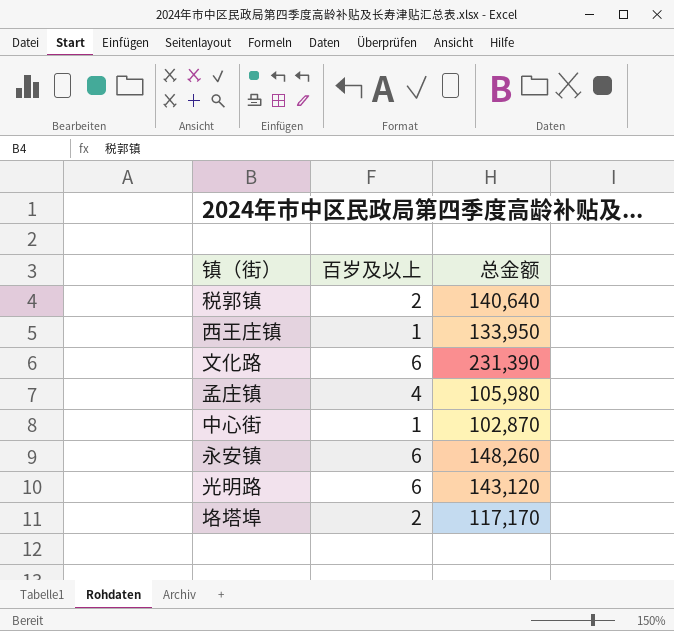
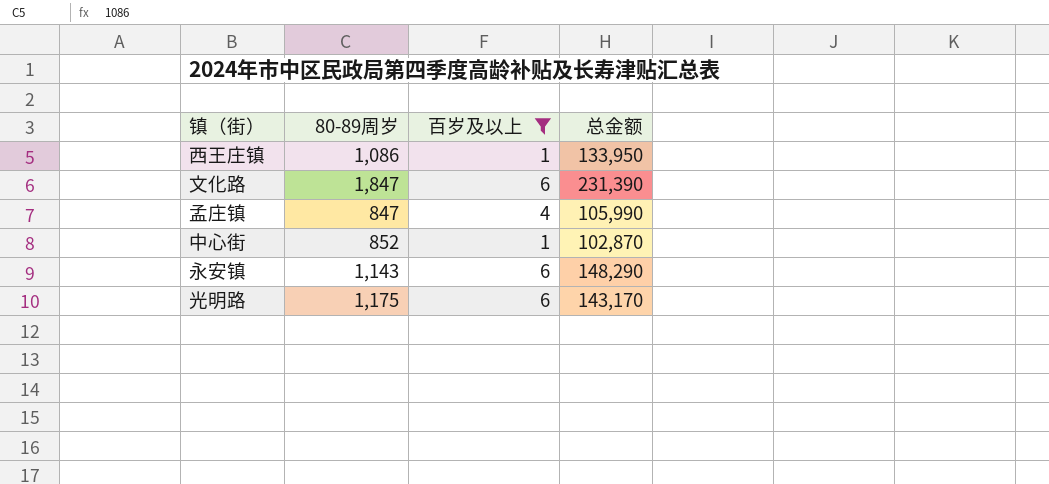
filter: none -> 百岁及以上 != 2
column 80-89周岁 | position: none -> 2
孟庄镇 | 总金额: 105,980 -> 105,990
永安镇 | 总金额: 148,260 -> 148,290
光明路 | 总金额: 143,120 -> 143,170

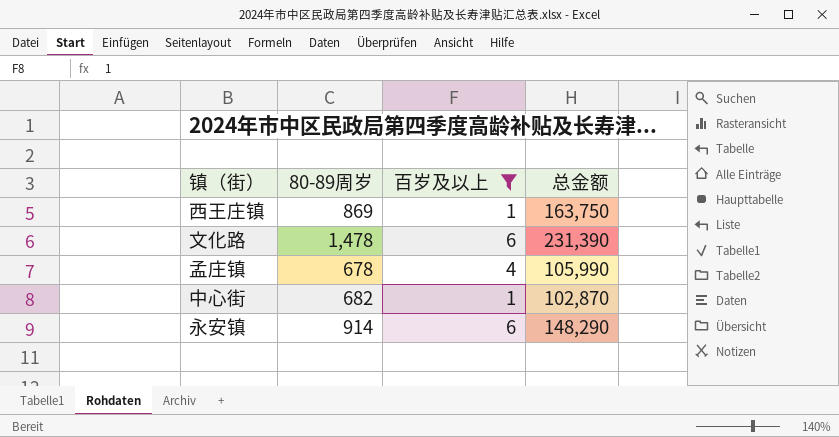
row 光明路: 1,175 | 6 | 143,170 -> none
西王庄镇 | 80-89周岁: 1,086 -> 869
西王庄镇 | 总金额: 133,950 -> 163,750
文化路 | 80-89周岁: 1,847 -> 1,478
孟庄镇 | 80-89周岁: 847 -> 678
中心街 | 80-89周岁: 852 -> 682
永安镇 | 80-89周岁: 1,143 -> 914

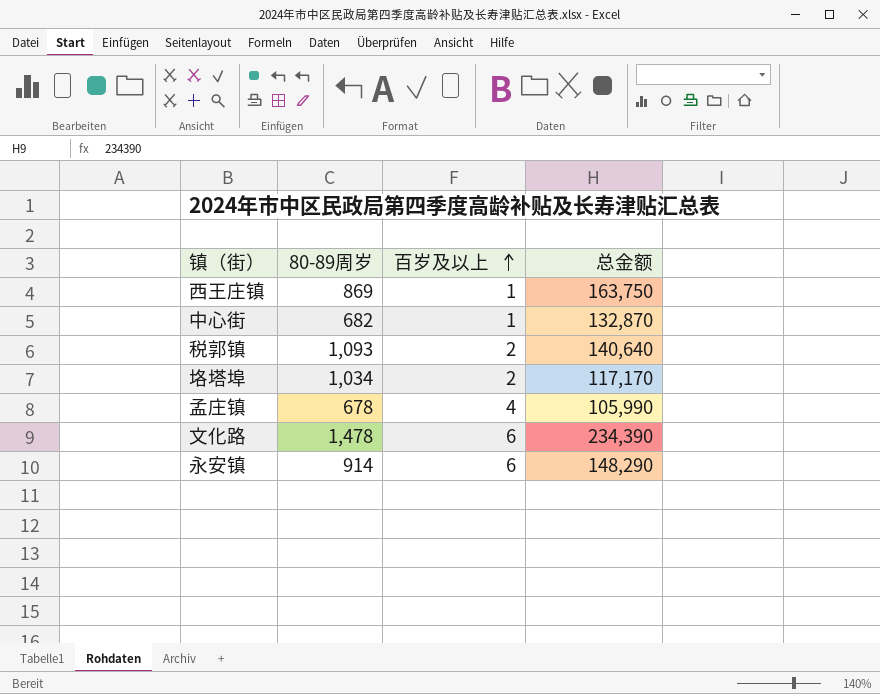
filter: 百岁及以上 != 2 -> none
row order: none -> 百岁及以上 ascending
中心街 | 总金额: 102,870 -> 132,870
文化路 | 总金额: 231,390 -> 234,390

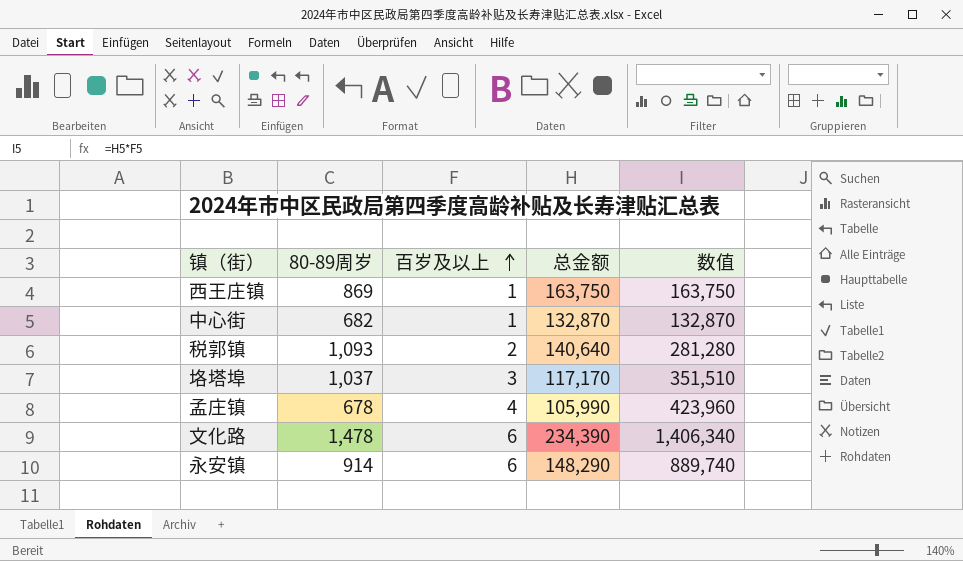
column 数值 | formula: none -> [百岁及以上] * [总金额]
垎塔埠 | 80-89周岁: 1,034 -> 1,037
垎塔埠 | 百岁及以上: 2 -> 3

